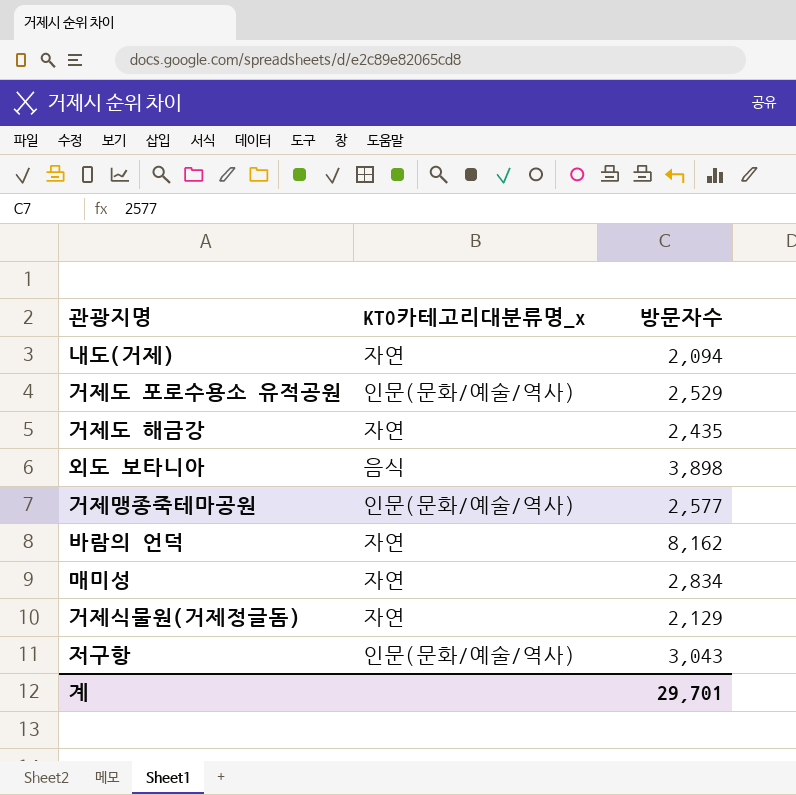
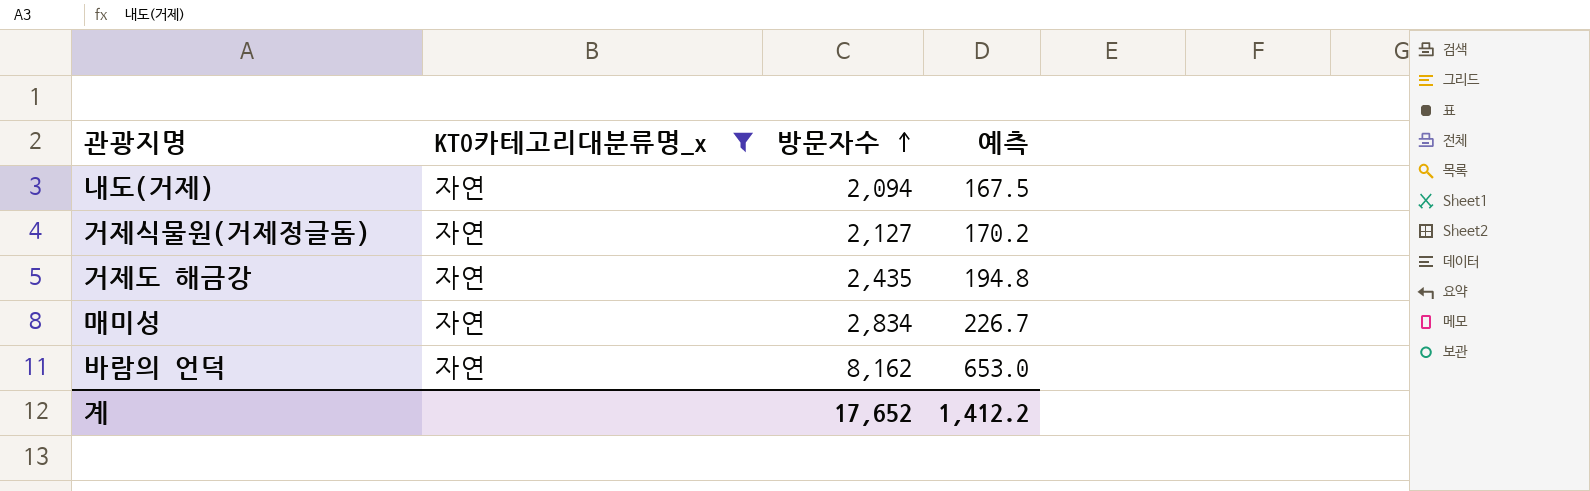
filter: none -> KTO카테고리대분류명_x = 자연
row order: none -> 방문자수 ascending
column 예측 | formula: none -> [방문자수] * 0.08
거제식물원(거제정글돔) | 방문자수: 2,129 -> 2,127
계 | 방문자수: 29,701 -> 17,652

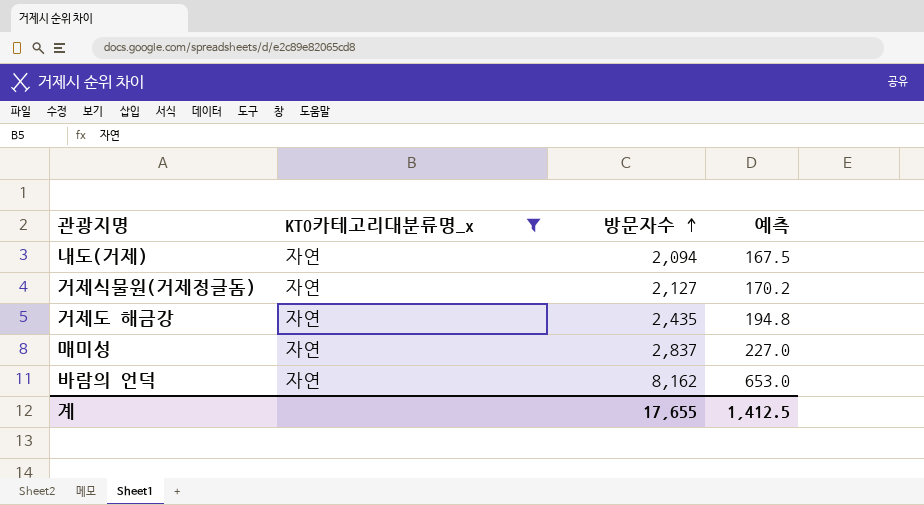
매미성 | 방문자수: 2,834 -> 2,837
매미성 | 예측: 226.7 -> 227.0
계 | 방문자수: 17,652 -> 17,655
계 | 예측: 1,412.2 -> 1,412.5

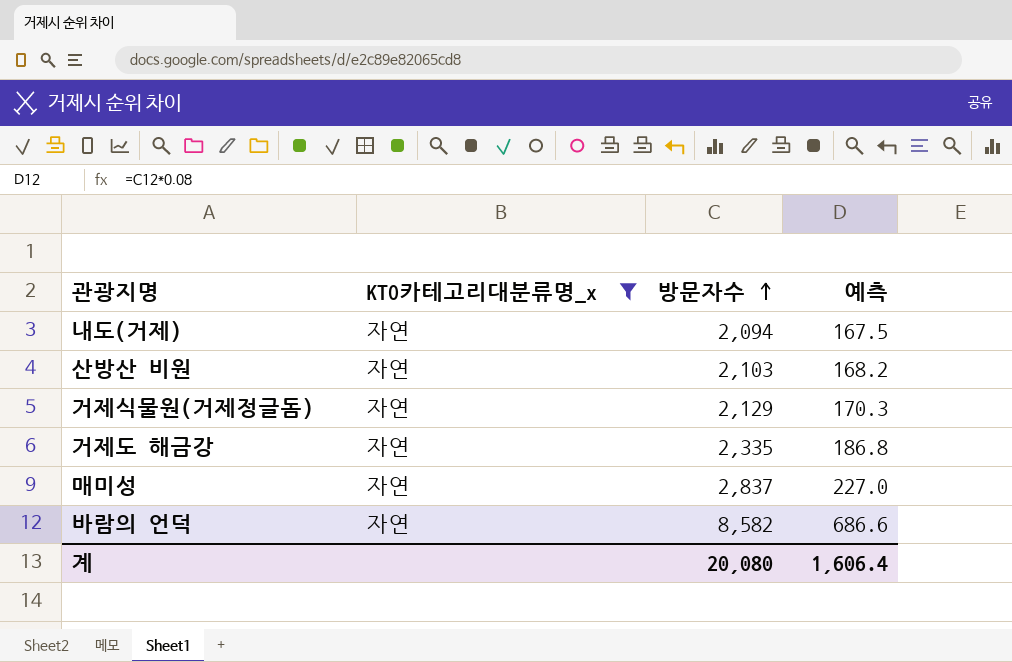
row 산방산 비원: none -> 자연 | 2,103 | 168.2
거제식물원(거제정글돔) | 방문자수: 2,127 -> 2,129
거제식물원(거제정글돔) | 예측: 170.2 -> 170.3
거제도 해금강 | 방문자수: 2,435 -> 2,335
거제도 해금강 | 예측: 194.8 -> 186.8
바람의 언덕 | 방문자수: 8,162 -> 8,582
바람의 언덕 | 예측: 653.0 -> 686.6
계 | 방문자수: 17,655 -> 20,080
계 | 예측: 1,412.5 -> 1,606.4

